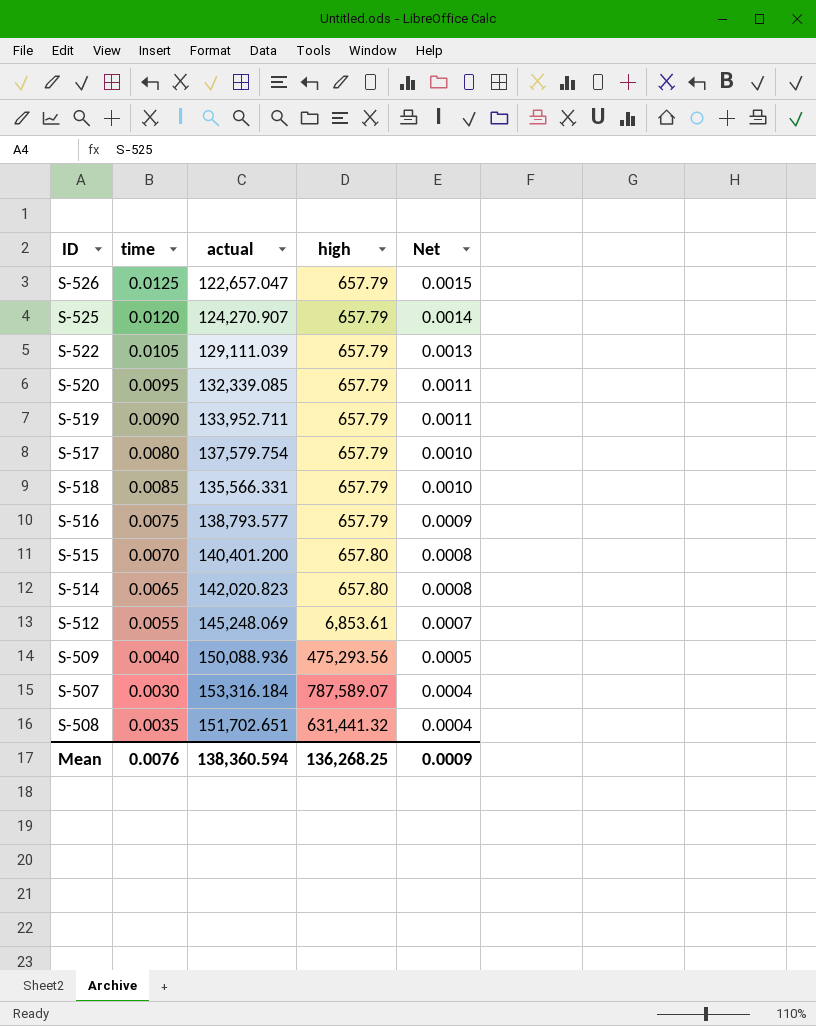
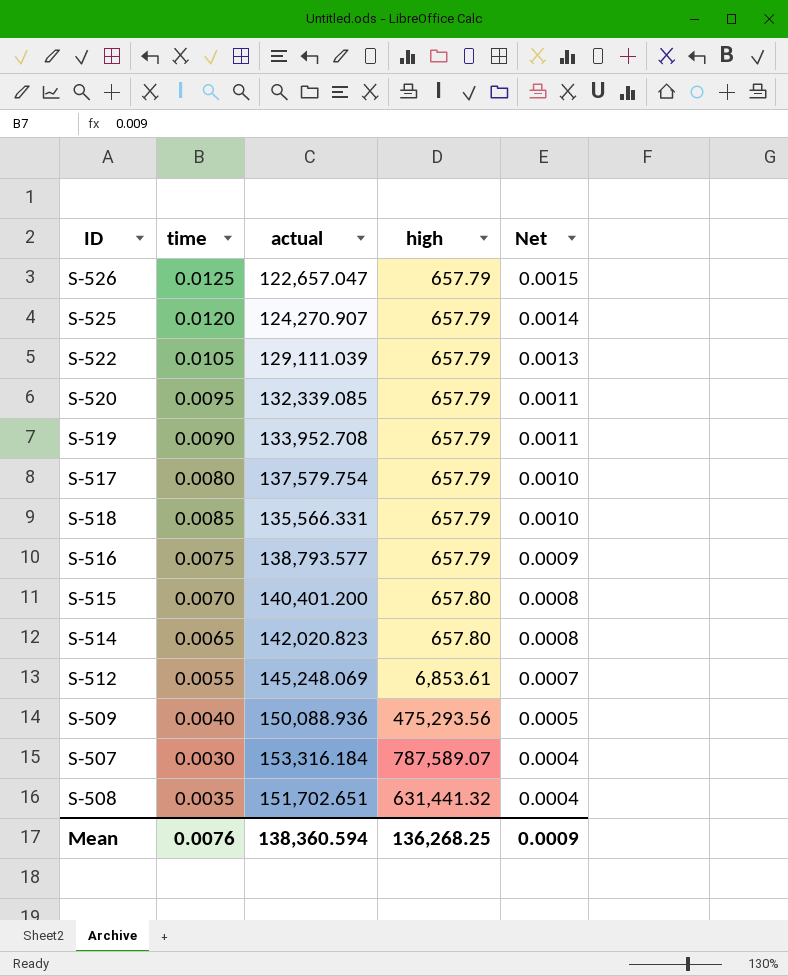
S-519 | actual: 133,952.711 -> 133,952.708

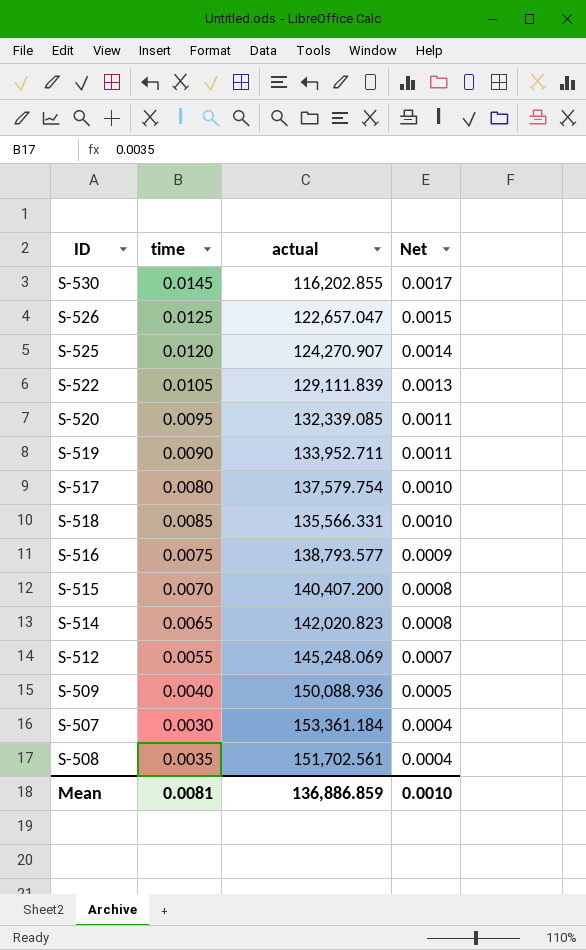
column high | position: 4 -> none
row S-530: none -> 0.0145 | 116,202.855 | 0.0017
S-522 | actual: 129,111.039 -> 129,111.839
S-519 | actual: 133,952.708 -> 133,952.711
S-515 | actual: 140,401.200 -> 140,407.200
S-507 | actual: 153,316.184 -> 153,361.184
S-508 | actual: 151,702.651 -> 151,702.561
Mean | time: 0.0076 -> 0.0081
Mean | actual: 138,360.594 -> 136,886.859
Mean | Net: 0.0009 -> 0.0010

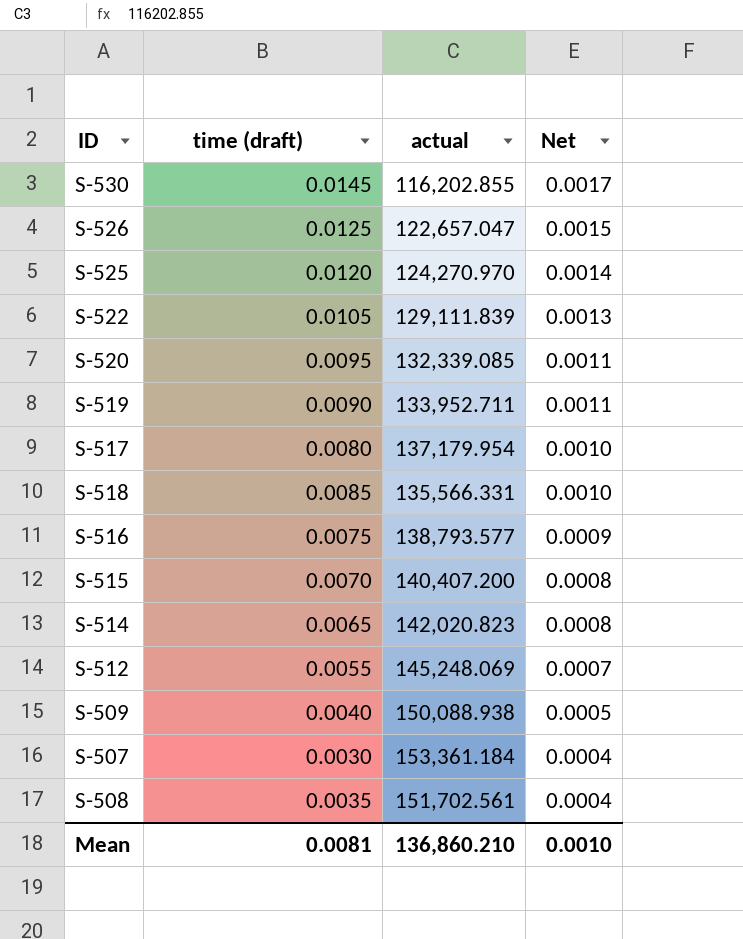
column name: time -> time (draft)
S-525 | actual: 124,270.907 -> 124,270.970
S-517 | actual: 137,579.754 -> 137,179.954
S-509 | actual: 150,088.936 -> 150,088.938
Mean | actual: 136,886.859 -> 136,860.210

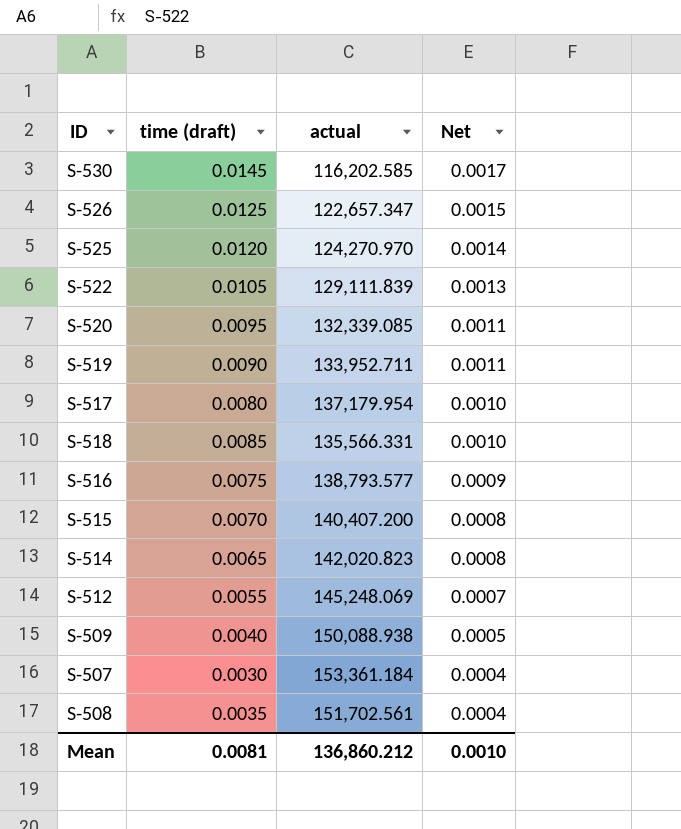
S-530 | actual: 116,202.855 -> 116,202.585
S-526 | actual: 122,657.047 -> 122,657.347
Mean | actual: 136,860.210 -> 136,860.212

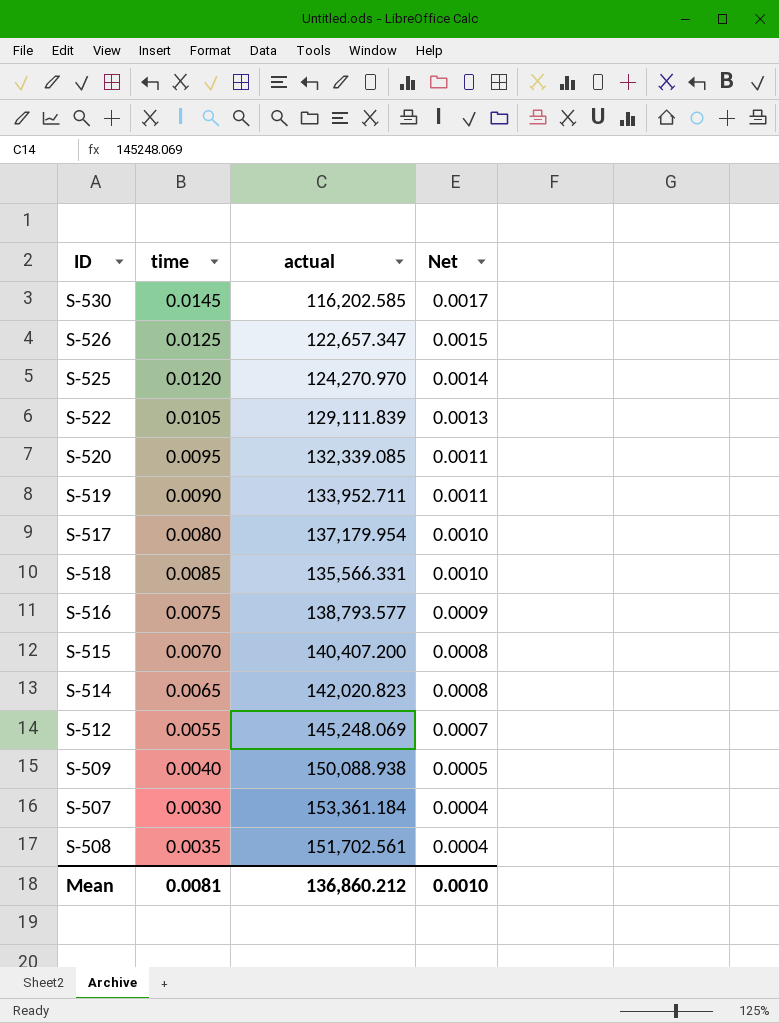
column name: time (draft) -> time

